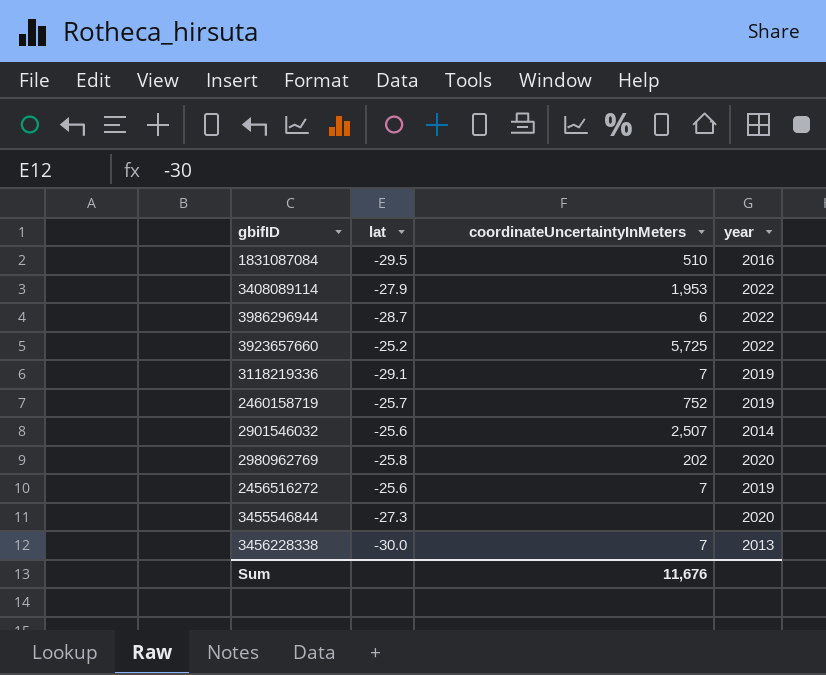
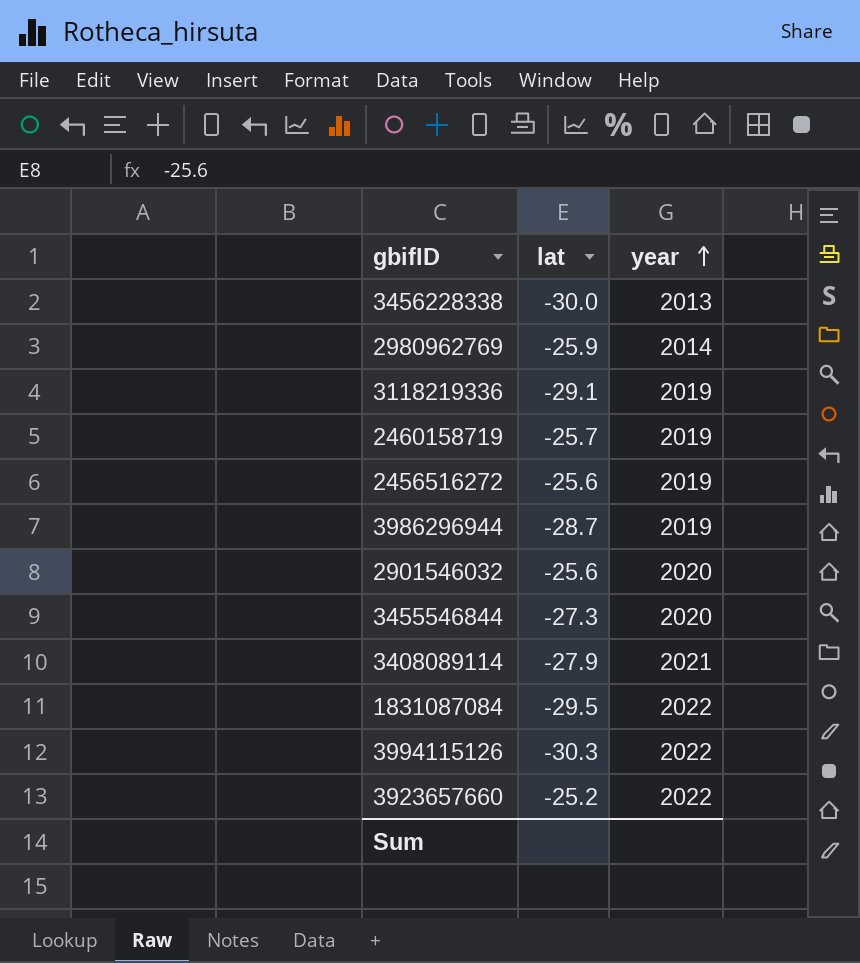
row order: none -> year ascending
column coordinateUncertaintyInMeters | position: 3 -> none
2980962769 | lat: -25.8 -> -25.9
2980962769 | year: 2020 -> 2014
3986296944 | year: 2022 -> 2019
2901546032 | year: 2014 -> 2020
3408089114 | year: 2022 -> 2021
1831087084 | year: 2016 -> 2022
row 3994115126: none -> -30.3 | 2022

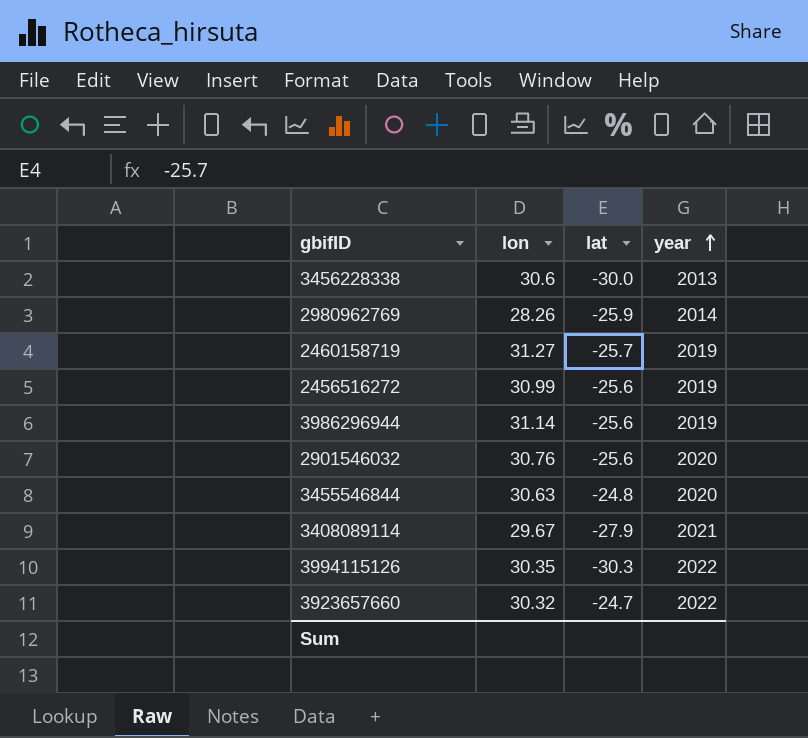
column lon | position: none -> 2
row 3118219336: -29.1 | 2019 -> none
row 1831087084: -29.5 | 2022 -> none
3986296944 | lat: -28.7 -> -25.6
3455546844 | lat: -27.3 -> -24.8
3923657660 | lat: -25.2 -> -24.7

